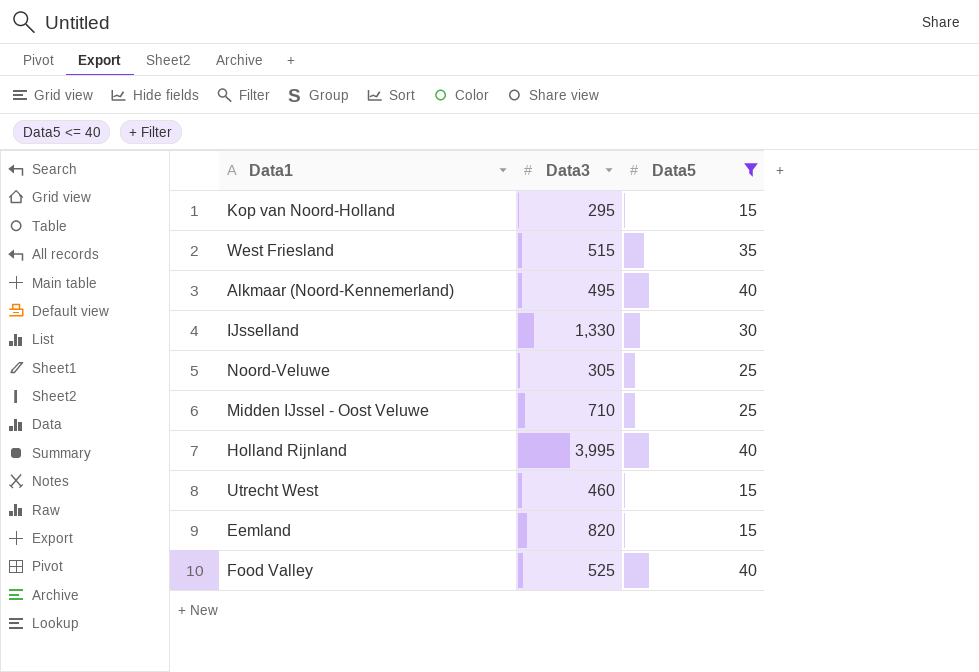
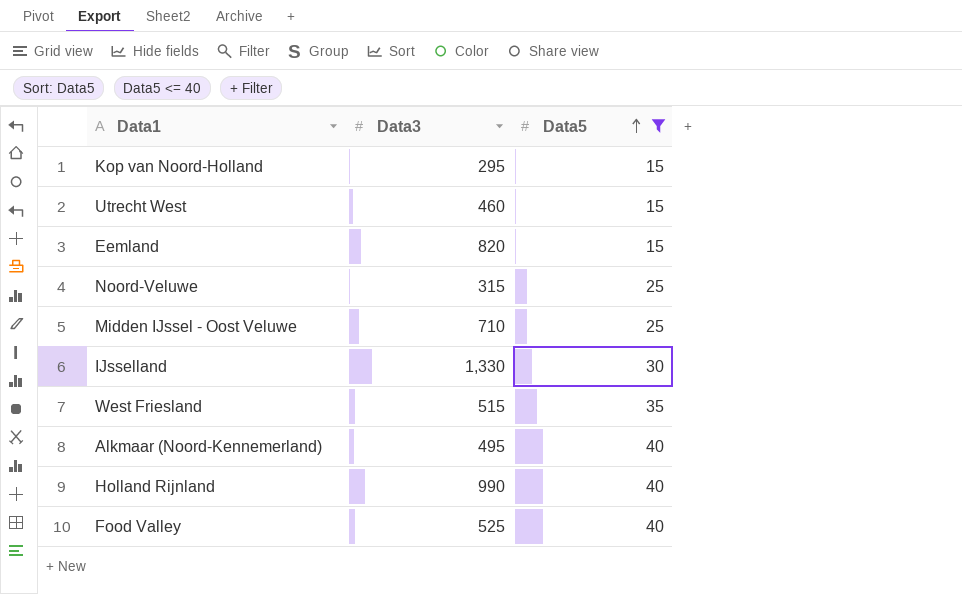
row order: none -> Data5 ascending
Noord-Veluwe | Data3: 305 -> 315
Holland Rijnland | Data3: 3,995 -> 990

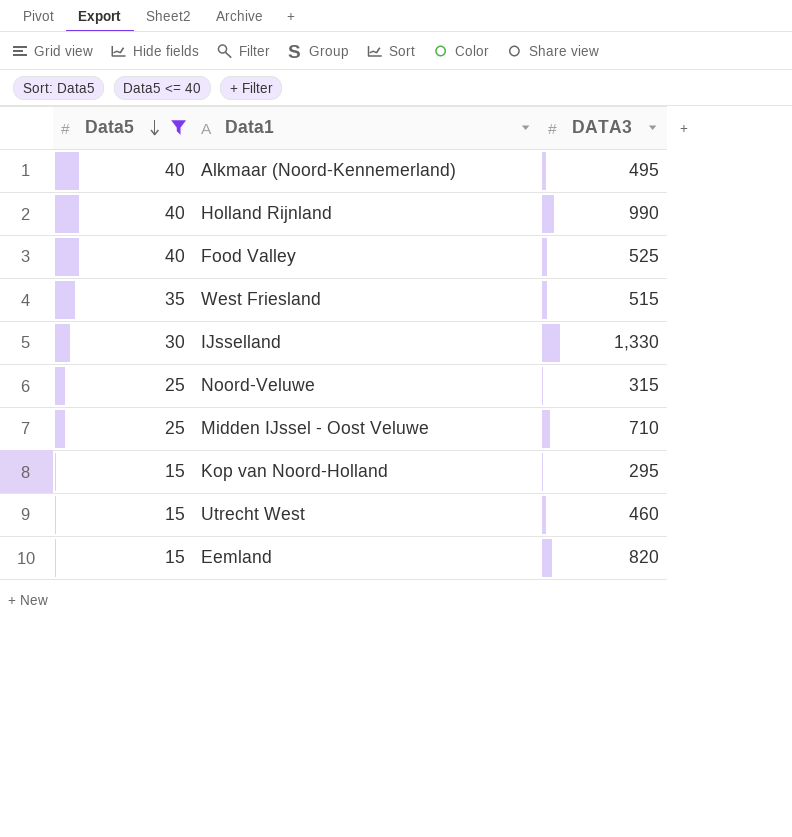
row order: Data5 ascending -> Data5 descending
column Data5 | position: 3 -> 1
column name: Data3 -> DATA3

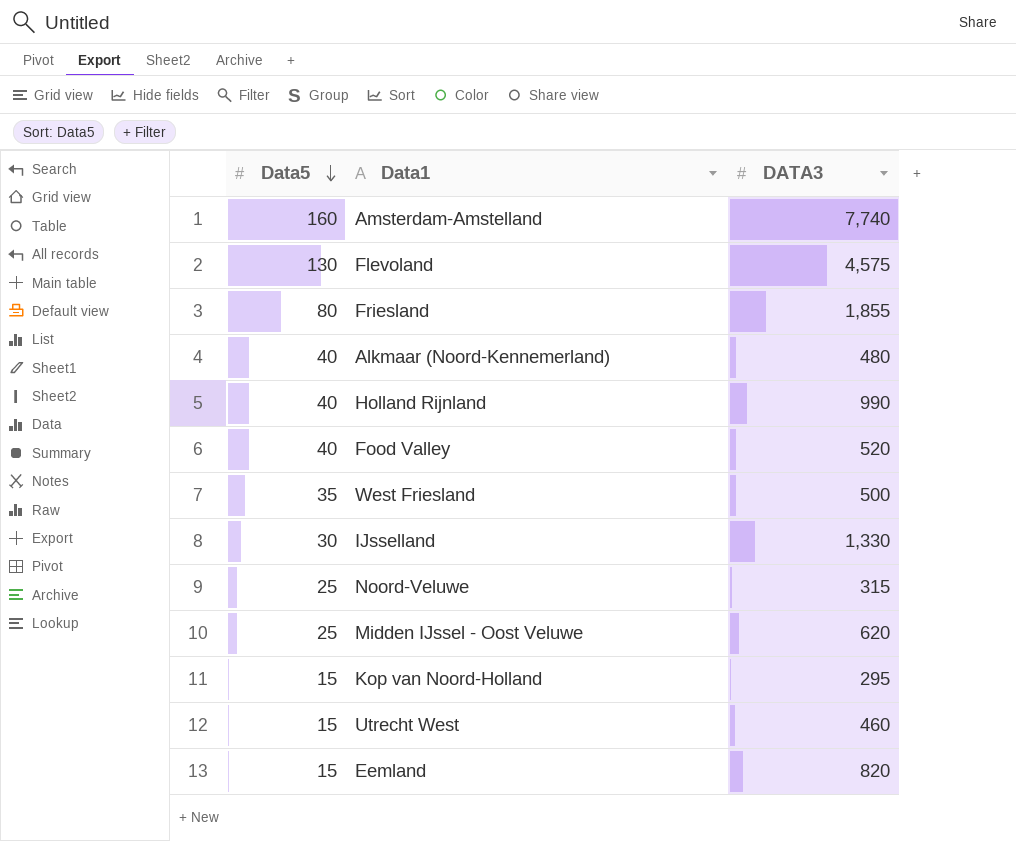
filter: Data5 <= 40 -> none
Alkmaar (Noord-Kennemerland) | DATA3: 495 -> 480
Food Valley | DATA3: 525 -> 520
West Friesland | DATA3: 515 -> 500
Midden IJssel - Oost Veluwe | DATA3: 710 -> 620

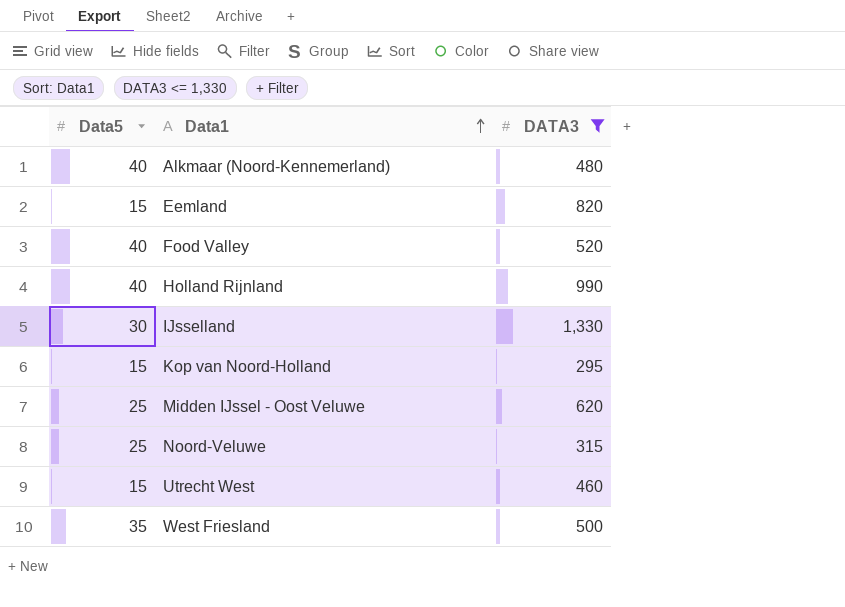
filter: none -> DATA3 <= 1,330
row order: Data5 descending -> Data1 ascending

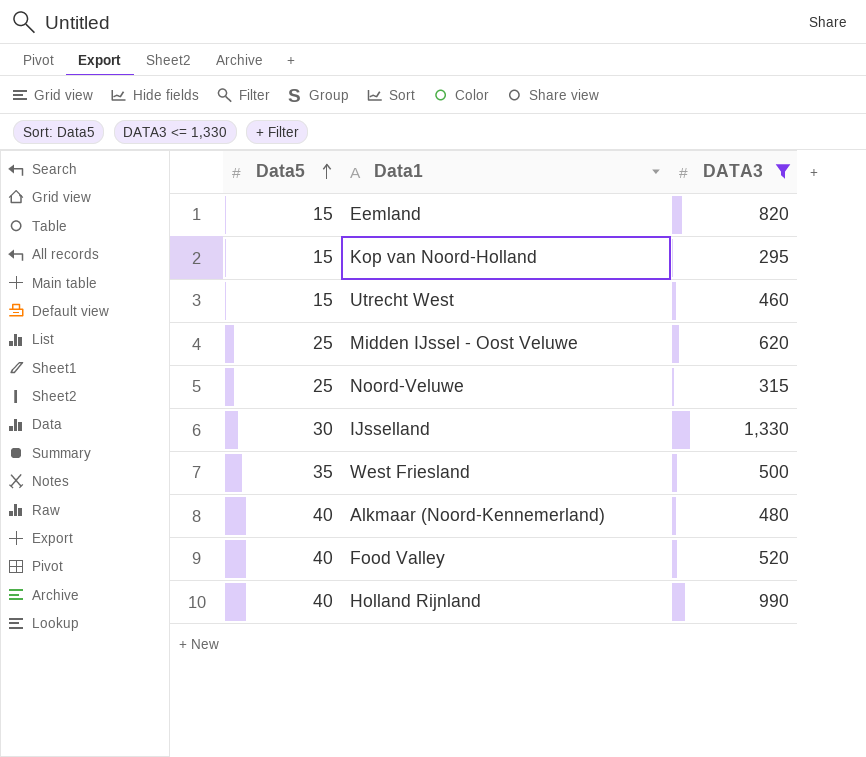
row order: Data1 ascending -> Data5 ascending

